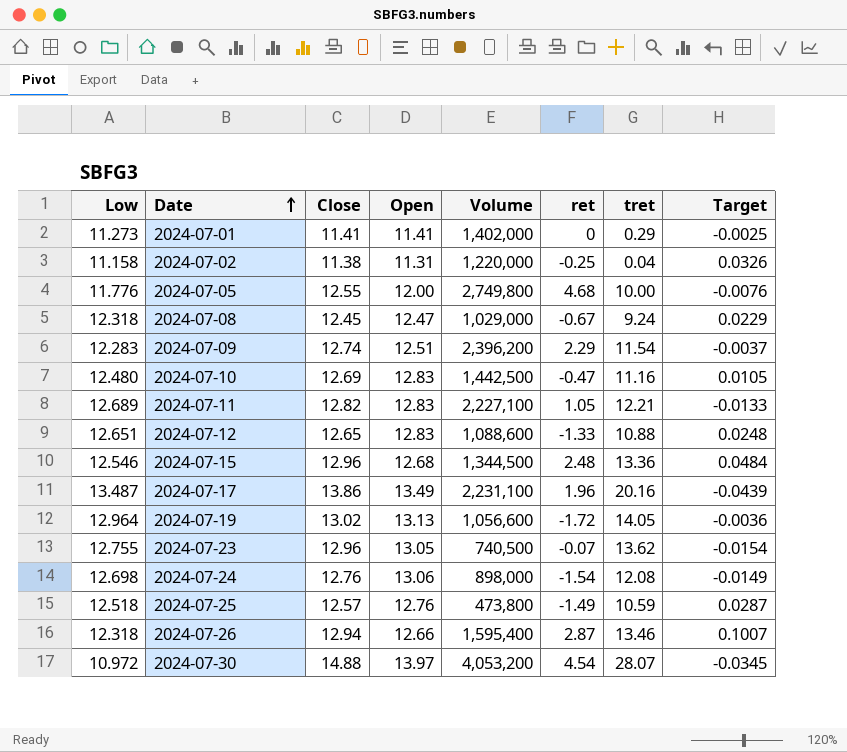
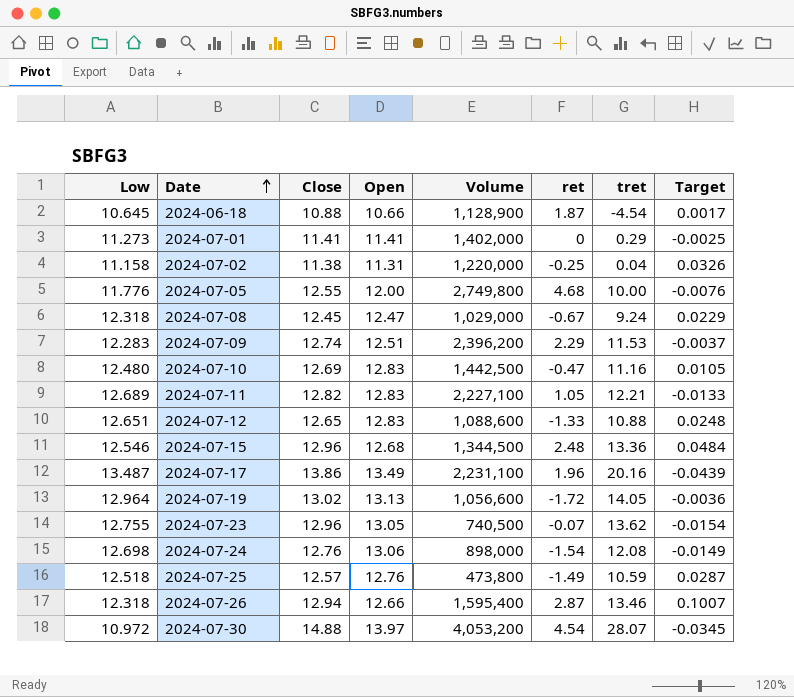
row 2024-06-18: none -> 10.645 | 10.88 | 10.66 | 1,128,900 | 1.87 | -4.54 | 0.0017
2024-07-09 | tret: 11.54 -> 11.53

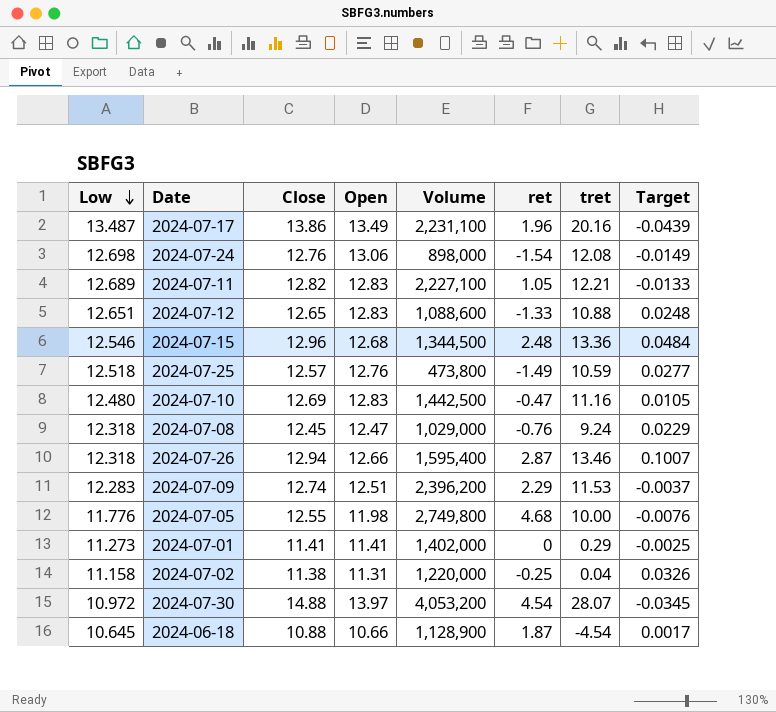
row order: Date ascending -> Low descending
row 2024-07-19: 12.964 | 13.02 | 13.13 | 1,056,600 | -1.72 | 14.05 | -0.0036 -> none
row 2024-07-23: 12.755 | 12.96 | 13.05 | 740,500 | -0.07 | 13.62 | -0.0154 -> none
2024-07-25 | Target: 0.0287 -> 0.0277
2024-07-08 | ret: -0.67 -> -0.76
2024-07-05 | Open: 12.00 -> 11.98

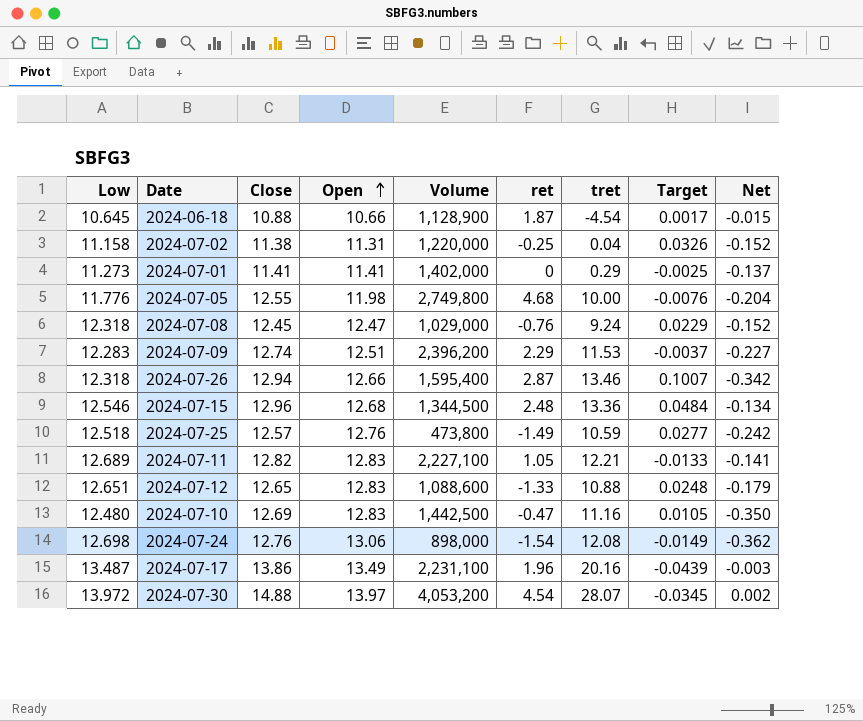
row order: Low descending -> Open ascending
column Net | formula: none -> [Low] - [Open]
2024-07-30 | Low: 10.972 -> 13.972

